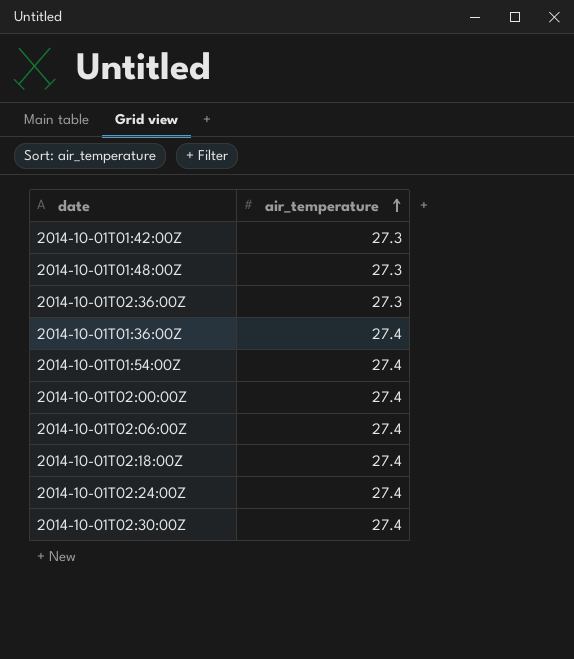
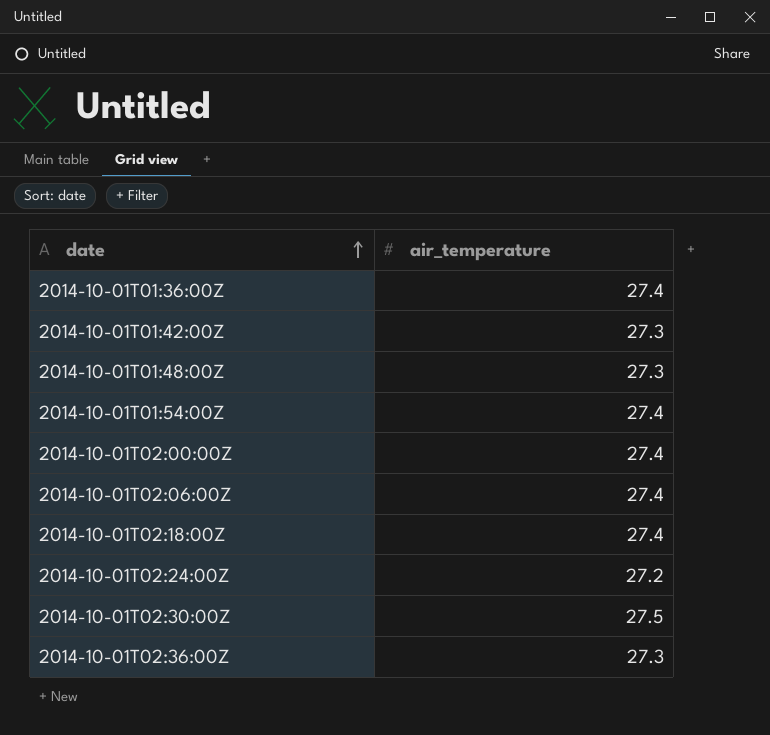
row order: air_temperature ascending -> date ascending
2014-10-01T02:24:00Z | air_temperature: 27.4 -> 27.2
2014-10-01T02:30:00Z | air_temperature: 27.4 -> 27.5

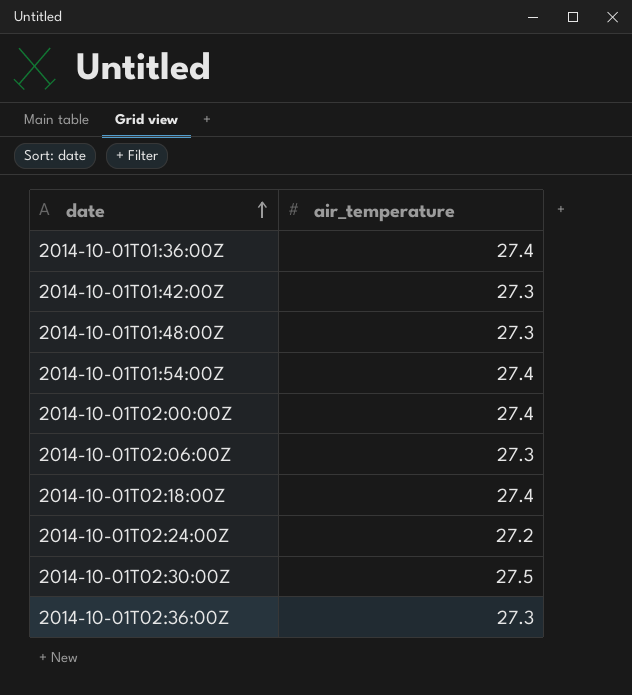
2014-10-01T02:06:00Z | air_temperature: 27.4 -> 27.3

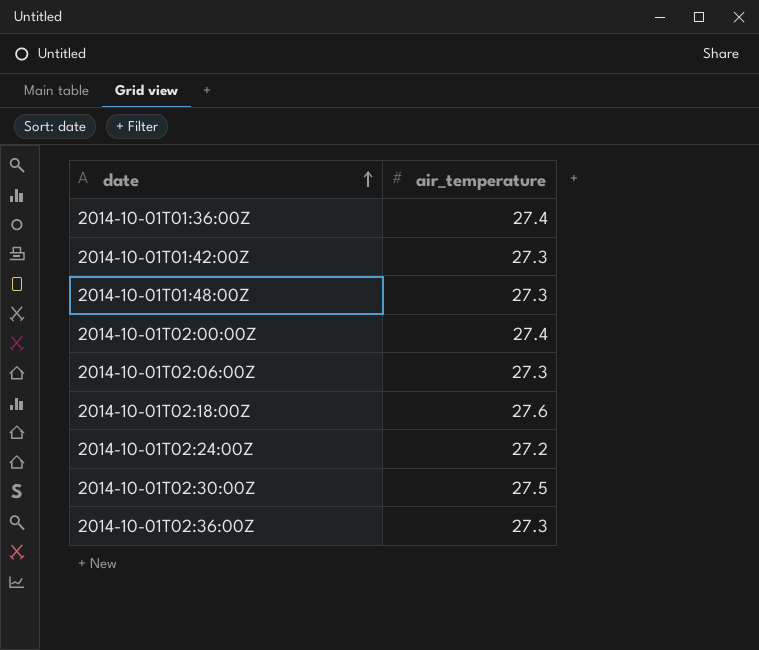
row 2014-10-01T01:54:00Z: 27.4 -> none
2014-10-01T02:18:00Z | air_temperature: 27.4 -> 27.6

